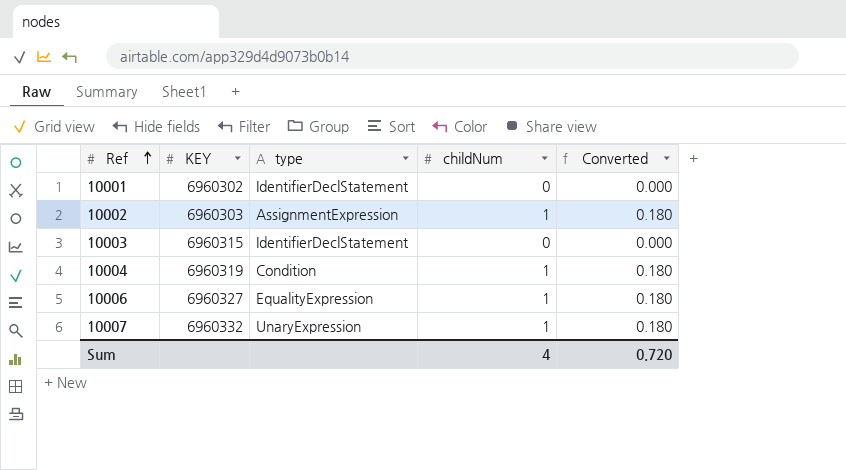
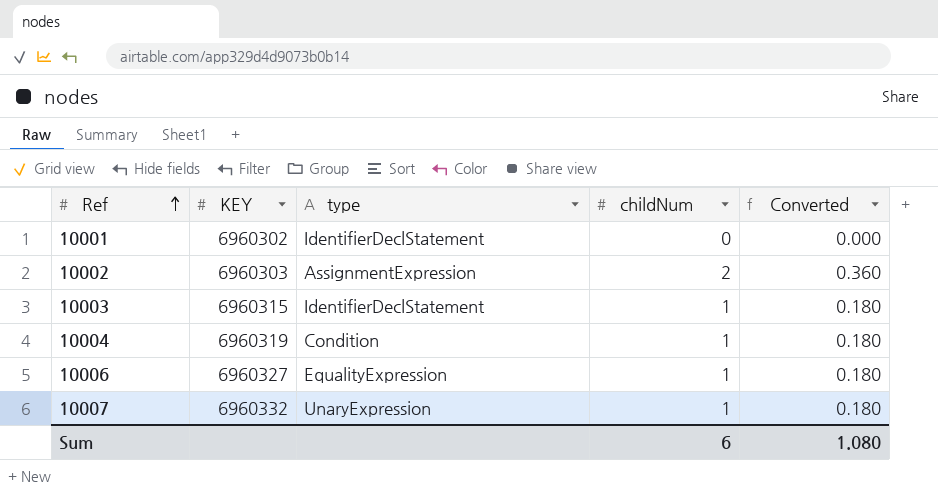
10002 | childNum: 1 -> 2
10002 | Converted: 0.180 -> 0.360
10003 | childNum: 0 -> 1
10003 | Converted: 0.000 -> 0.180
Sum | childNum: 4 -> 6
Sum | Converted: 0.720 -> 1.080

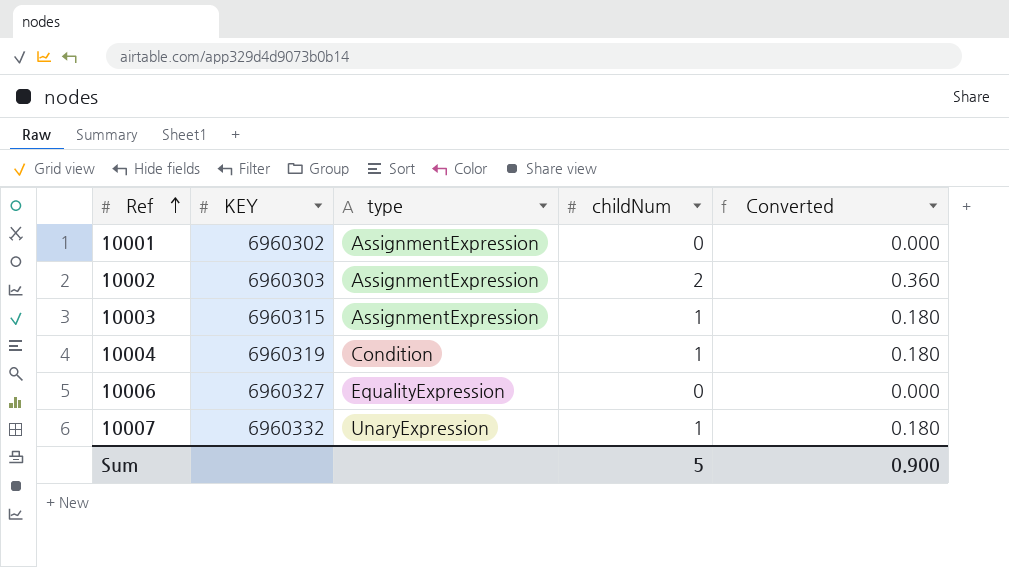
10001 | type: IdentifierDeclStatement -> AssignmentExpression
10003 | type: IdentifierDeclStatement -> AssignmentExpression
10006 | childNum: 1 -> 0
10006 | Converted: 0.180 -> 0.000
Sum | childNum: 6 -> 5
Sum | Converted: 1.080 -> 0.900

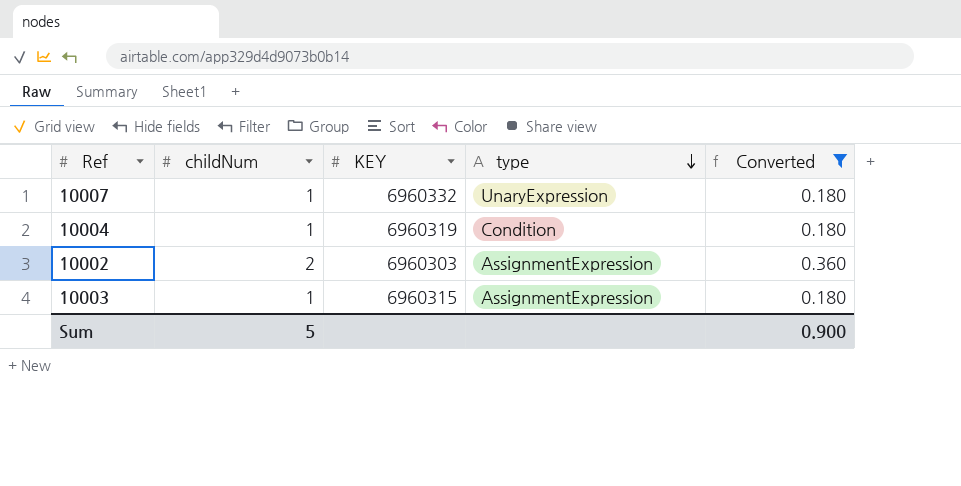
filter: none -> Converted != 0.000
row order: Ref ascending -> type descending
column childNum | position: 4 -> 2

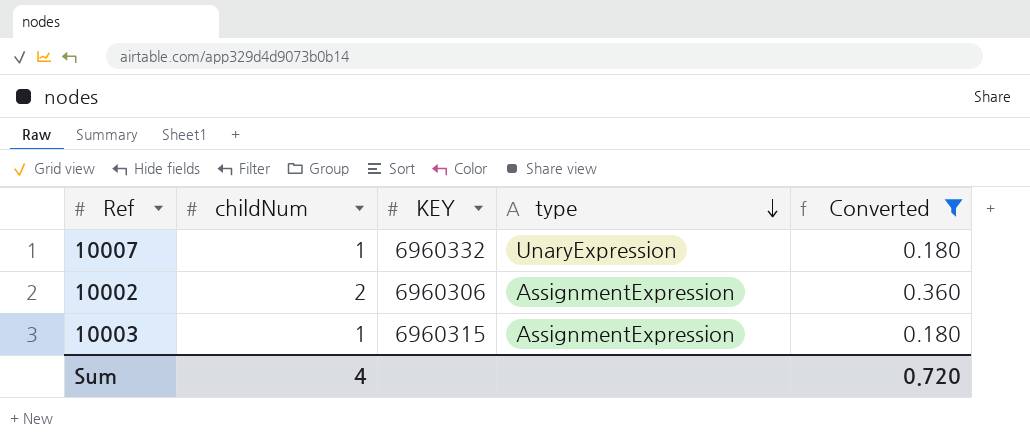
row 10004: 1 | 6960319 | Condition | 0.180 -> none
10002 | KEY: 6960303 -> 6960306
Sum | childNum: 5 -> 4
Sum | Converted: 0.900 -> 0.720

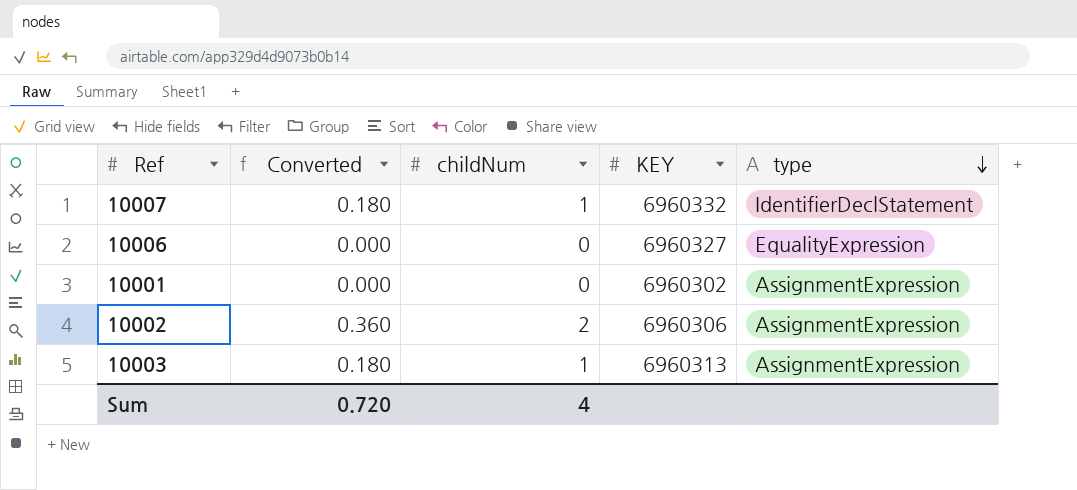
filter: Converted != 0.000 -> none
column Converted | position: 5 -> 2
10007 | type: UnaryExpression -> IdentifierDeclStatement
10003 | KEY: 6960315 -> 6960313

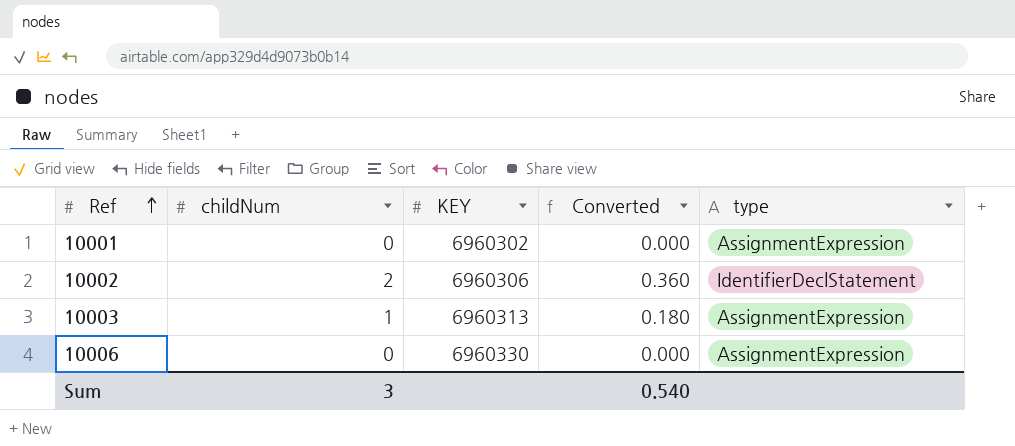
row order: type descending -> Ref ascending
column Converted | position: 2 -> 4
row 10007: 0.180 | 1 | 6960332 | IdentifierDeclStatement -> none
10002 | type: AssignmentExpression -> IdentifierDeclStatement
10006 | KEY: 6960327 -> 6960330
10006 | type: EqualityExpression -> AssignmentExpression
Sum | childNum: 4 -> 3
Sum | Converted: 0.720 -> 0.540

